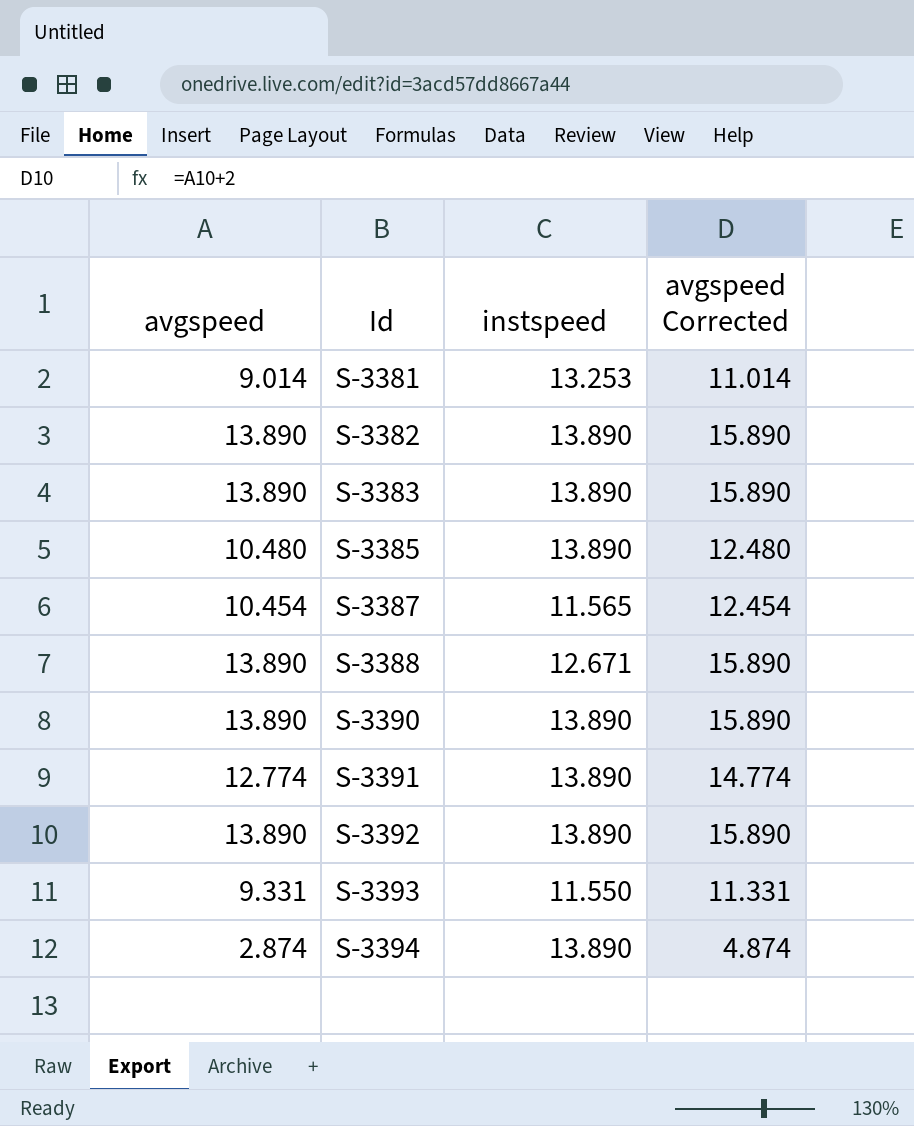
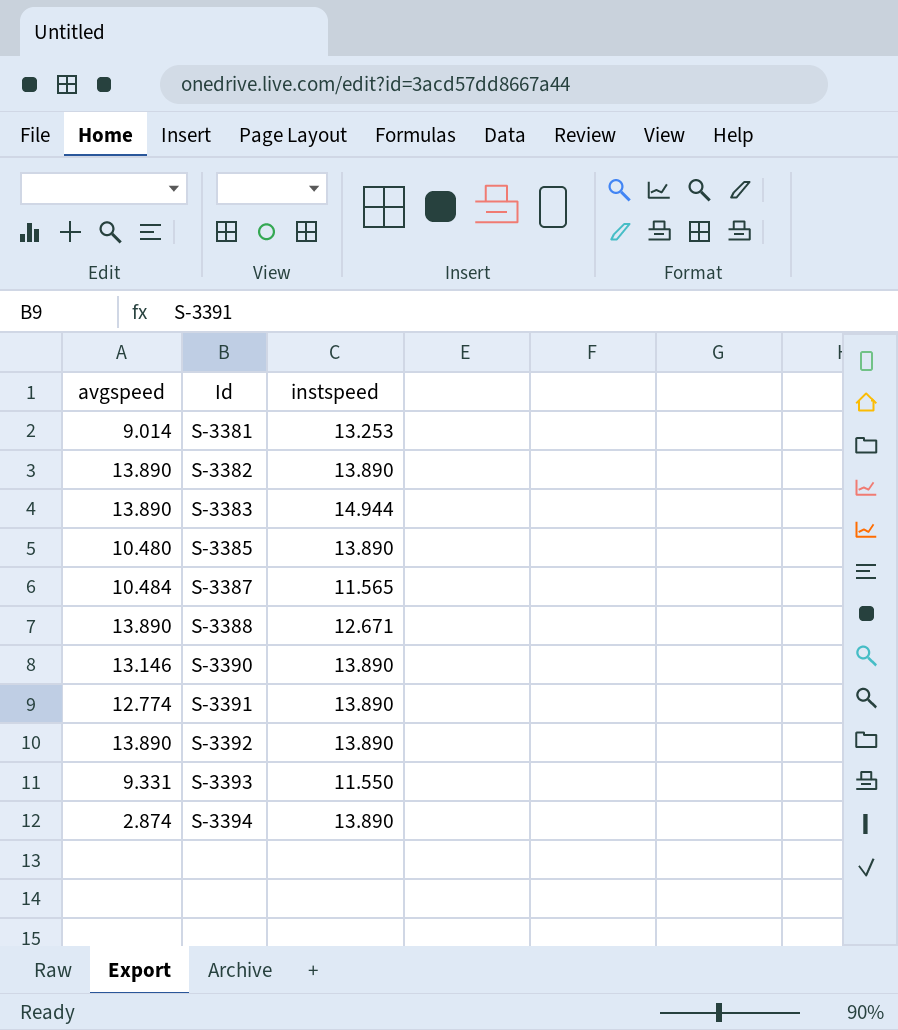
column avgspeed Corrected | formula: [avgspeed] + 2 -> none
S-3383 | instspeed: 13.890 -> 14.944
S-3387 | avgspeed: 10.454 -> 10.484
S-3390 | avgspeed: 13.890 -> 13.146

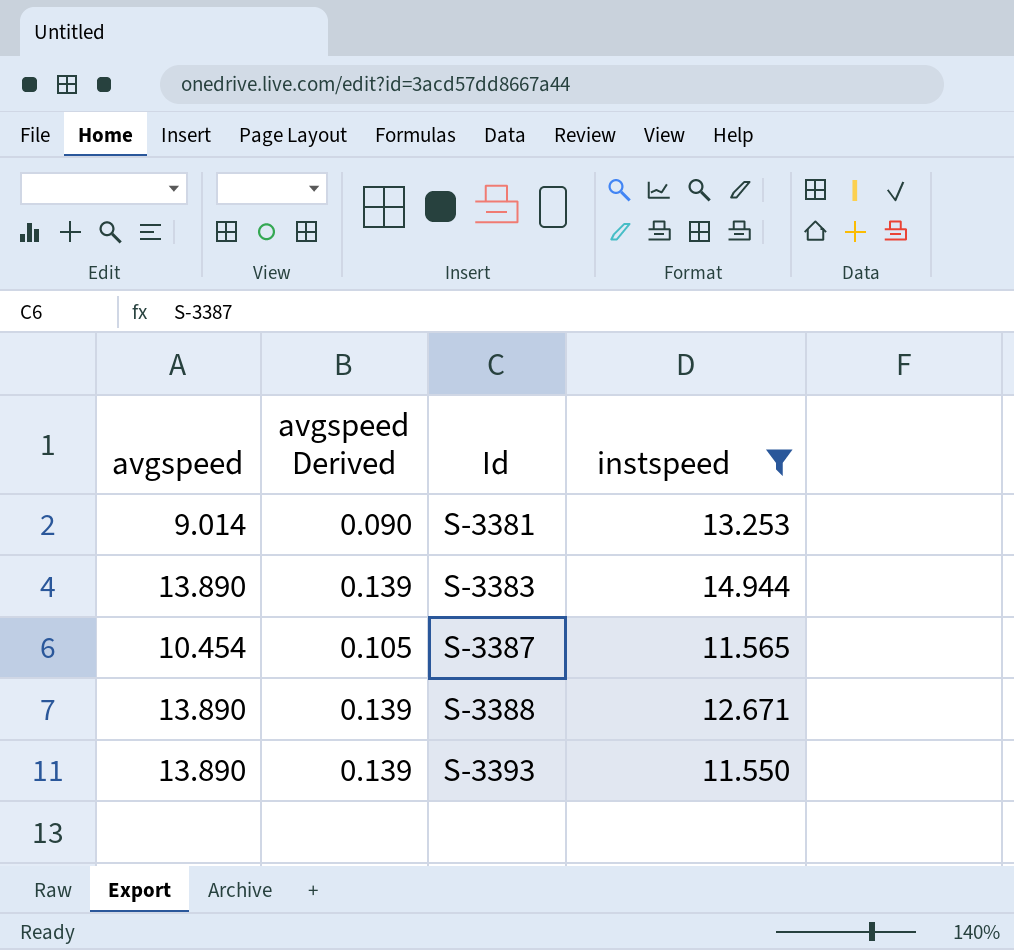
filter: none -> instspeed != 13.890
column avgspeed Derived | formula: none -> [avgspeed] * 0.01
S-3387 | avgspeed: 10.484 -> 10.454
S-3393 | avgspeed: 9.331 -> 13.890

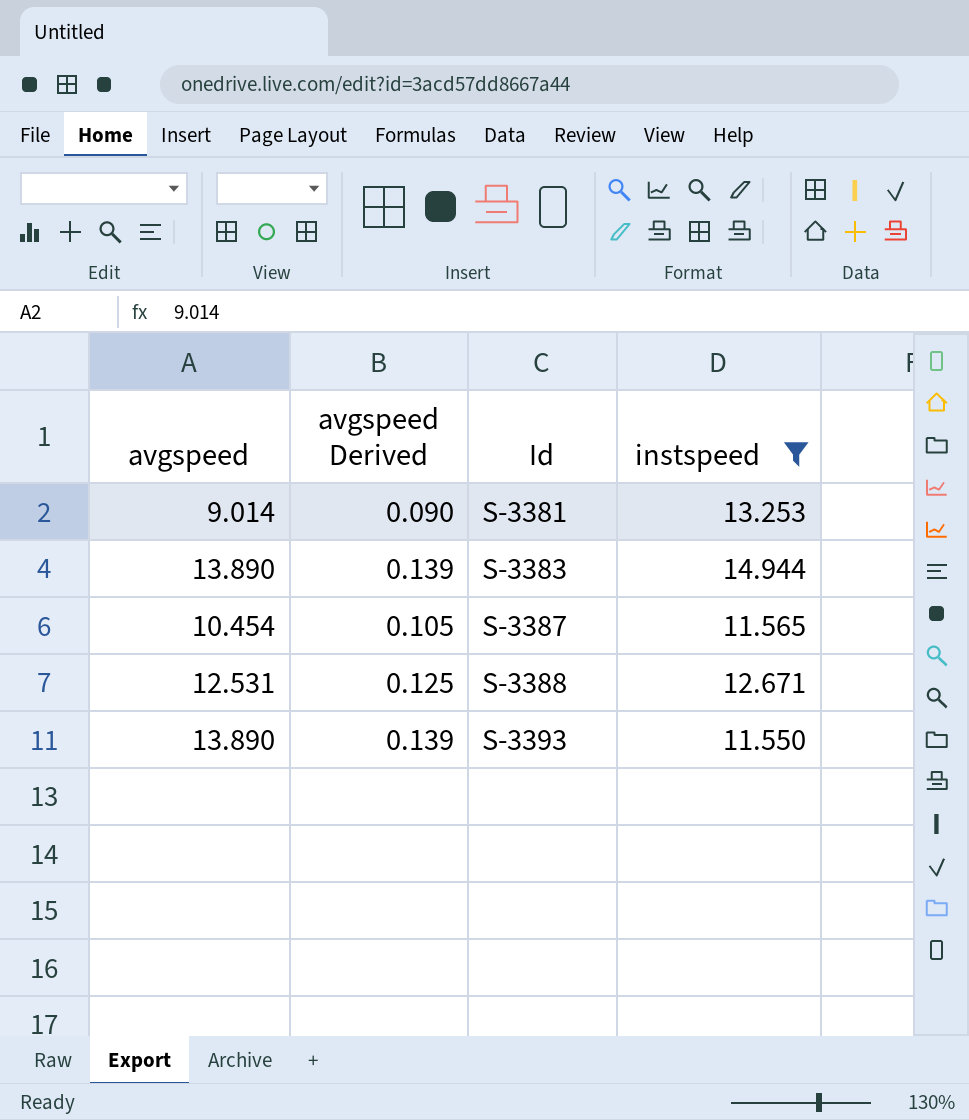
S-3388 | avgspeed: 13.890 -> 12.531
S-3388 | avgspeed Derived: 0.139 -> 0.125

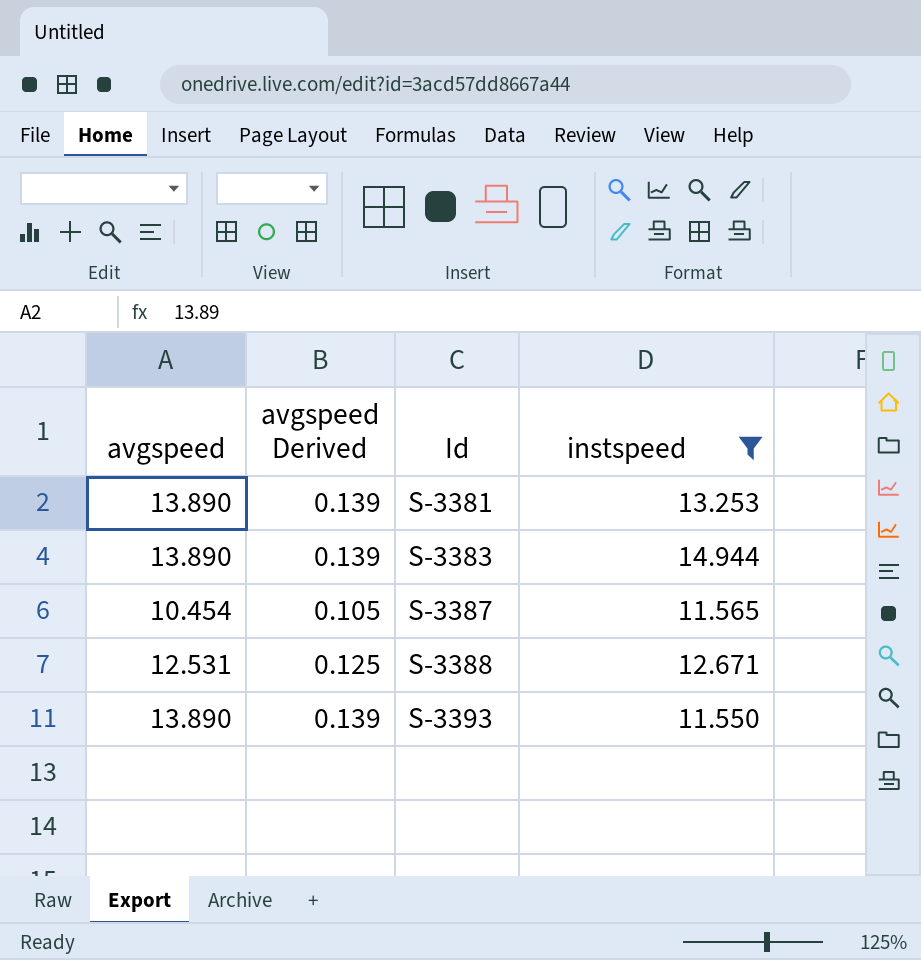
S-3381 | avgspeed: 9.014 -> 13.890
S-3381 | avgspeed Derived: 0.090 -> 0.139

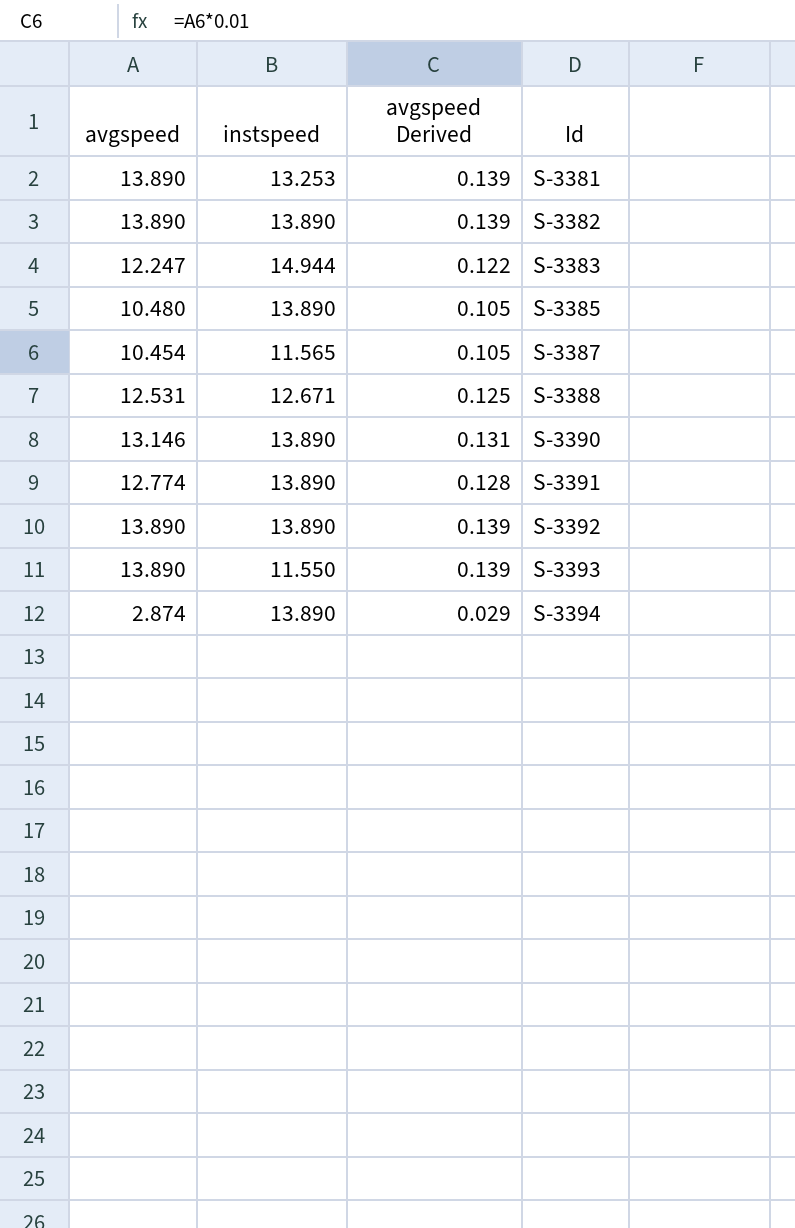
filter: instspeed != 13.890 -> none
column instspeed | position: 4 -> 2
S-3383 | avgspeed: 13.890 -> 12.247
S-3383 | avgspeed Derived: 0.139 -> 0.122

